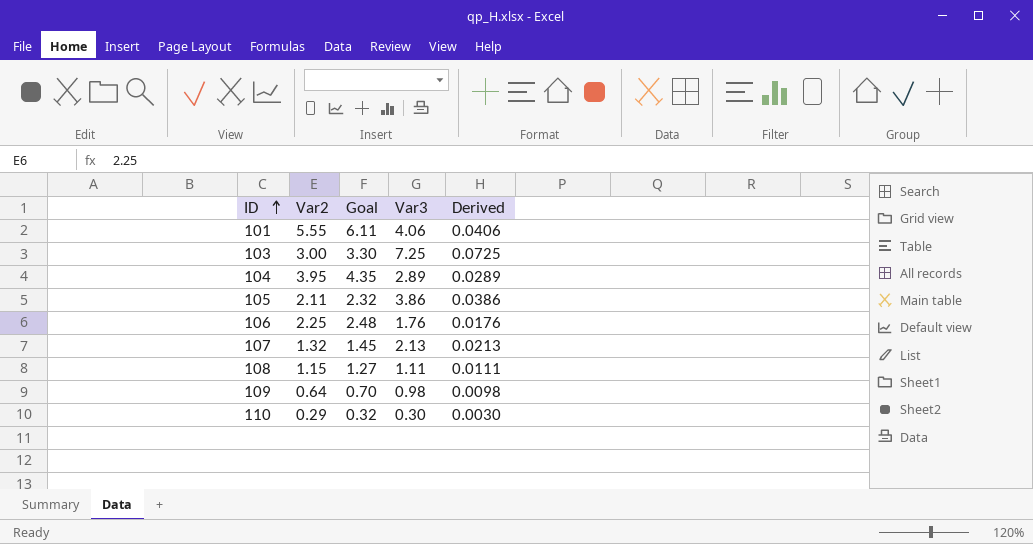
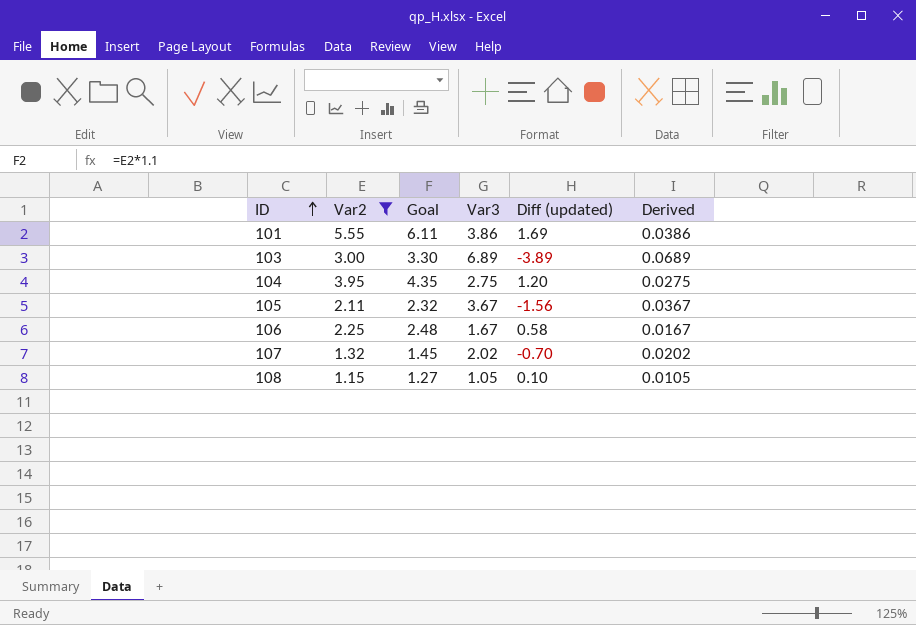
filter: none -> Var2 >= 1.15
column Diff (updated) | formula: none -> [Var2] - [Var3]
101 | Var3: 4.06 -> 3.86
101 | Derived: 0.0406 -> 0.0386
103 | Var3: 7.25 -> 6.89
103 | Derived: 0.0725 -> 0.0689
104 | Var3: 2.89 -> 2.75
104 | Derived: 0.0289 -> 0.0275
105 | Var3: 3.86 -> 3.67
105 | Derived: 0.0386 -> 0.0367
106 | Var3: 1.76 -> 1.67
106 | Derived: 0.0176 -> 0.0167
107 | Var3: 2.13 -> 2.02
107 | Derived: 0.0213 -> 0.0202
108 | Var3: 1.11 -> 1.05
108 | Derived: 0.0111 -> 0.0105

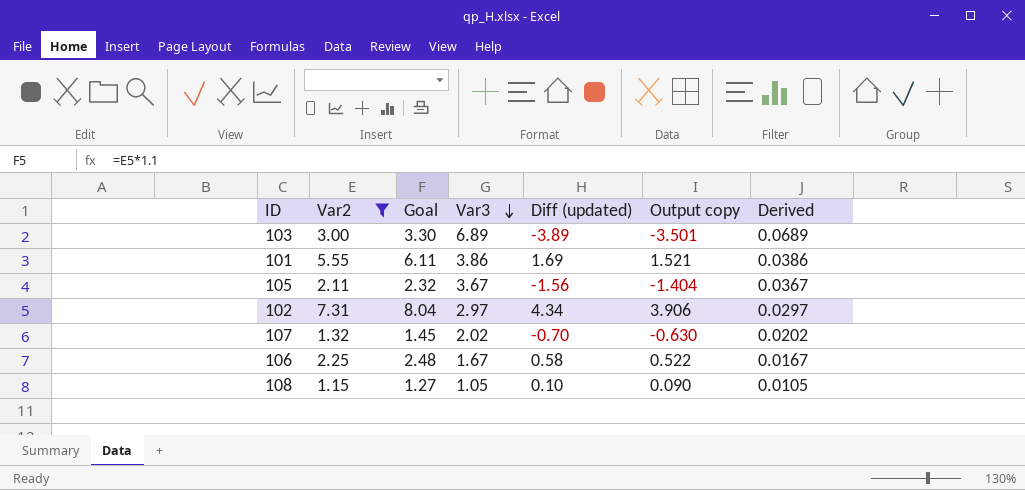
row order: ID ascending -> Var3 descending
column Output copy | formula: none -> [Diff (updated)] * 0.9
row 104: 3.95 | 4.35 | 2.75 | 1.20 | 0.0275 -> none
row 102: none -> 7.31 | 8.04 | 2.97 | 4.34 | 3.906 | 0.0297

